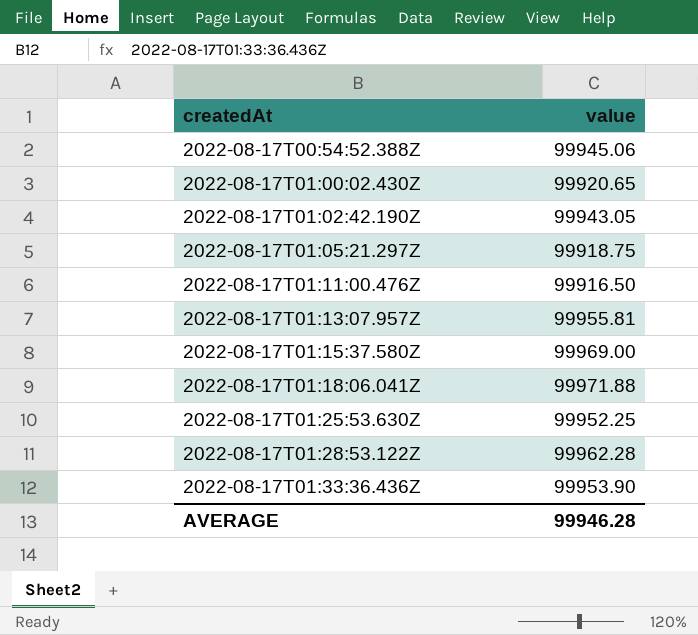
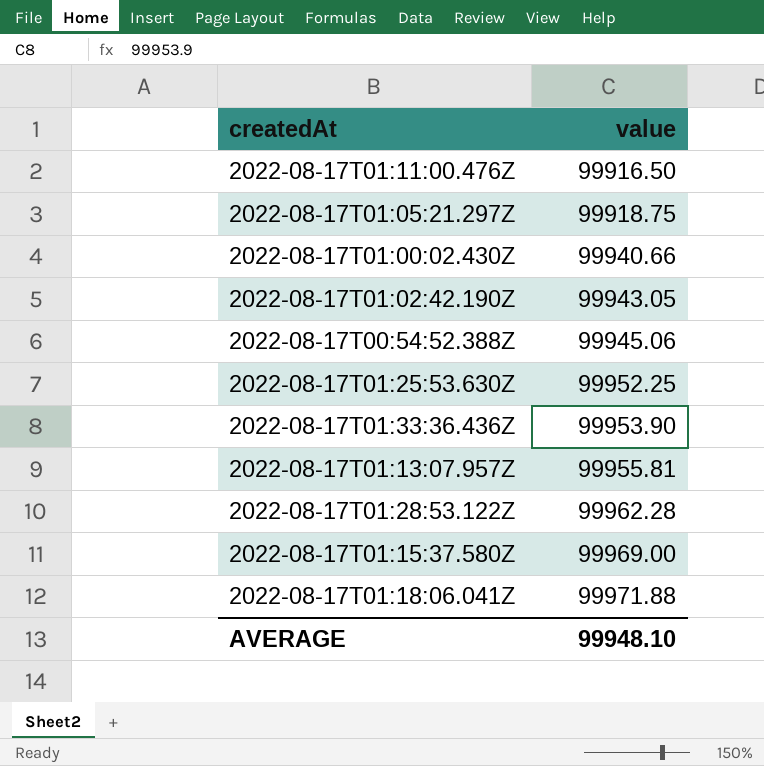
row order: createdAt ascending -> value ascending
2022-08-17T01:00:02.430Z | value: 99920.65 -> 99940.66
AVERAGE | value: 99946.28 -> 99948.10

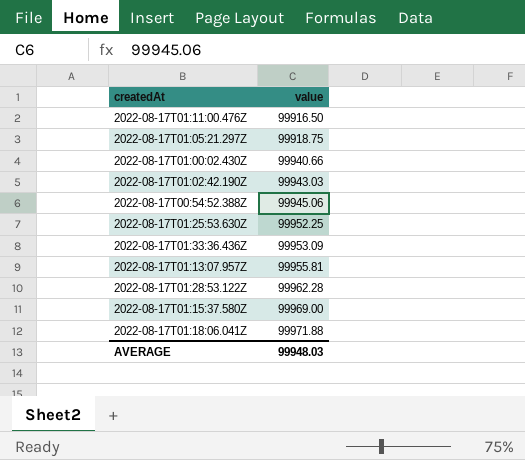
2022-08-17T01:02:42.190Z | value: 99943.05 -> 99943.03
2022-08-17T01:33:36.436Z | value: 99953.90 -> 99953.09
AVERAGE | value: 99948.10 -> 99948.03

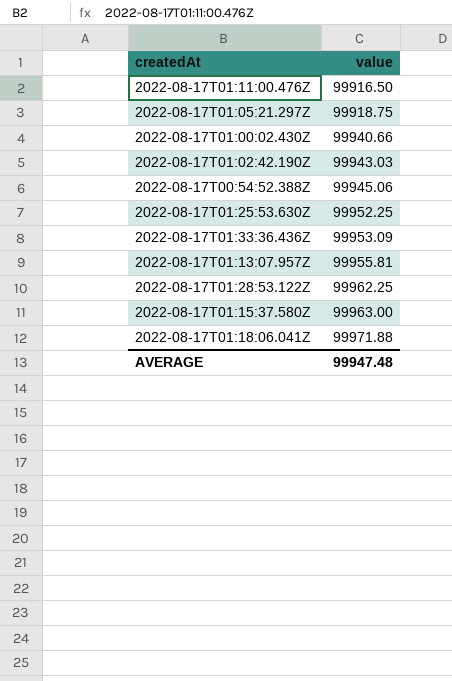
2022-08-17T01:28:53.122Z | value: 99962.28 -> 99962.25
2022-08-17T01:15:37.580Z | value: 99969.00 -> 99963.00
AVERAGE | value: 99948.03 -> 99947.48

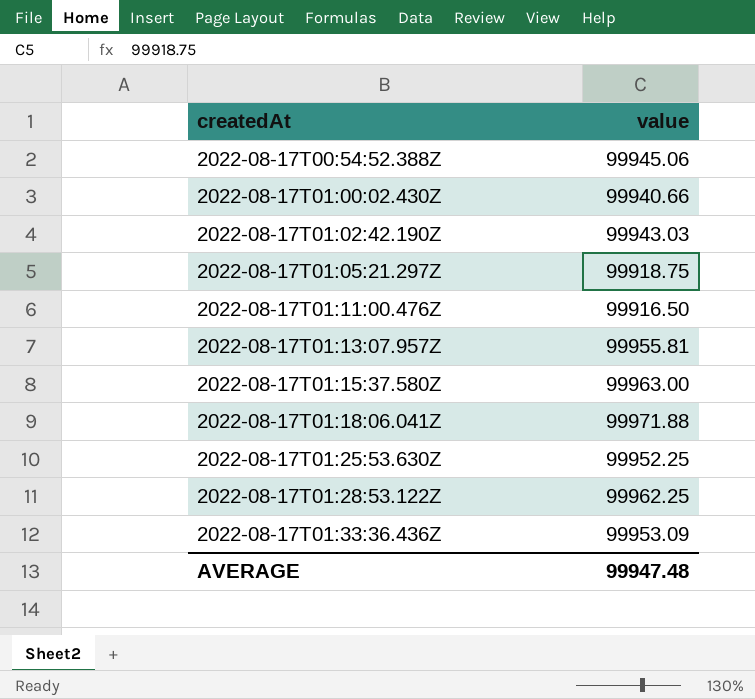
row order: value ascending -> createdAt ascending

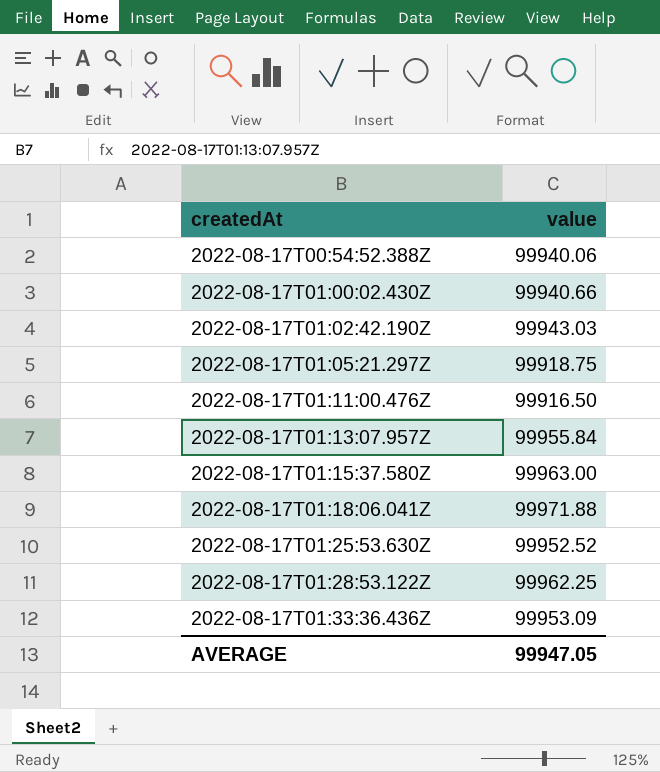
2022-08-17T00:54:52.388Z | value: 99945.06 -> 99940.06
2022-08-17T01:13:07.957Z | value: 99955.81 -> 99955.84
2022-08-17T01:25:53.630Z | value: 99952.25 -> 99952.52
AVERAGE | value: 99947.48 -> 99947.05

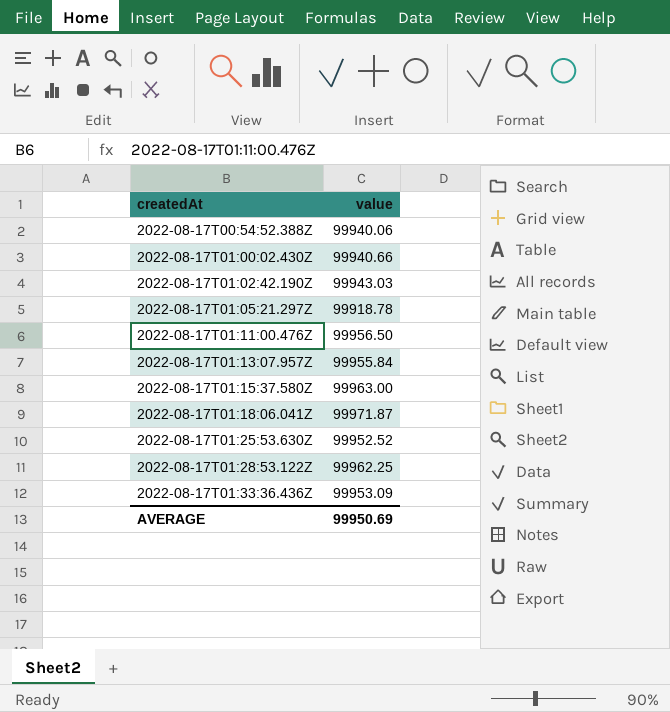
2022-08-17T01:05:21.297Z | value: 99918.75 -> 99918.78
2022-08-17T01:11:00.476Z | value: 99916.50 -> 99956.50
2022-08-17T01:18:06.041Z | value: 99971.88 -> 99971.87
AVERAGE | value: 99947.05 -> 99950.69

